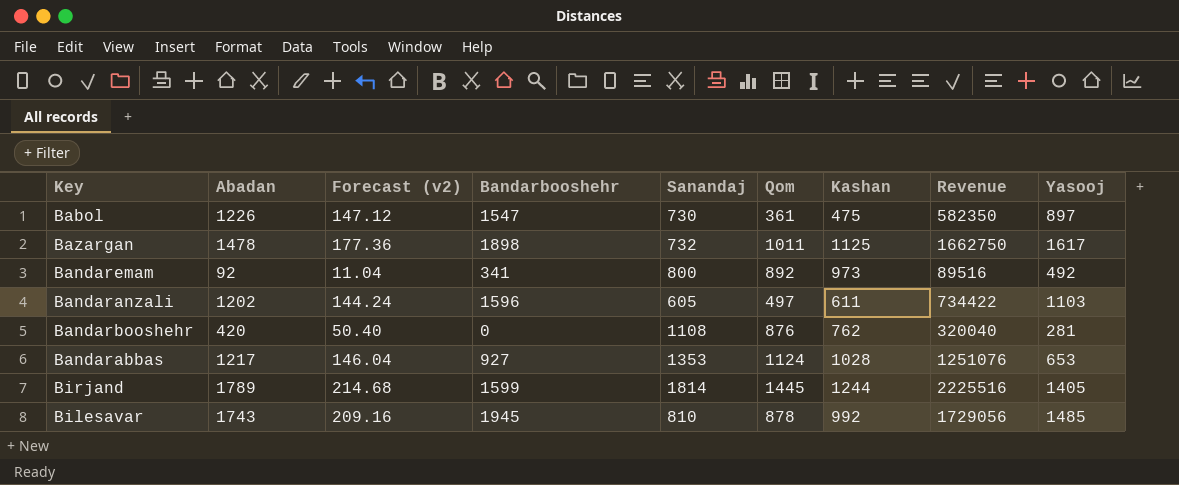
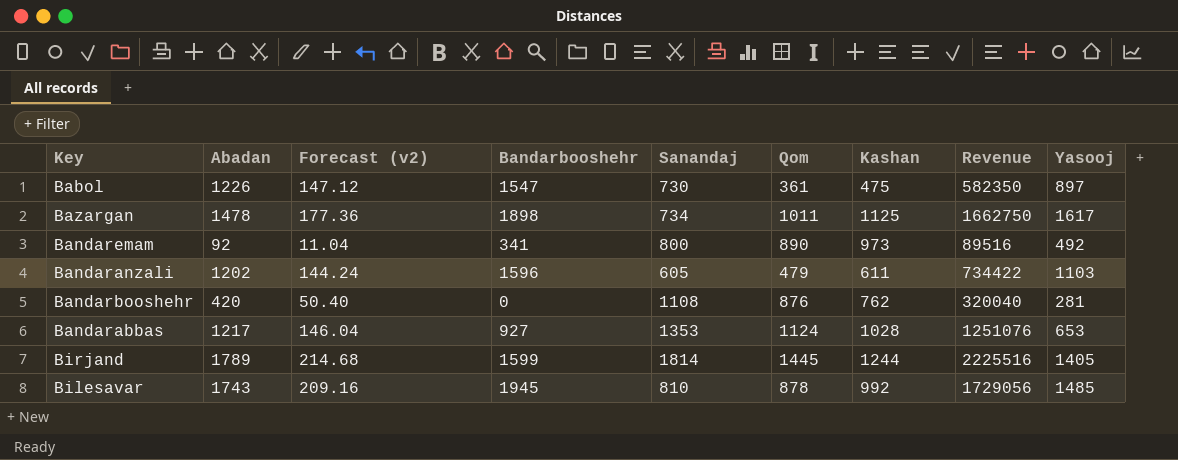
Bazargan | Sanandaj: 732 -> 734
Bandaremam | Qom: 892 -> 890
Bandaranzali | Qom: 497 -> 479

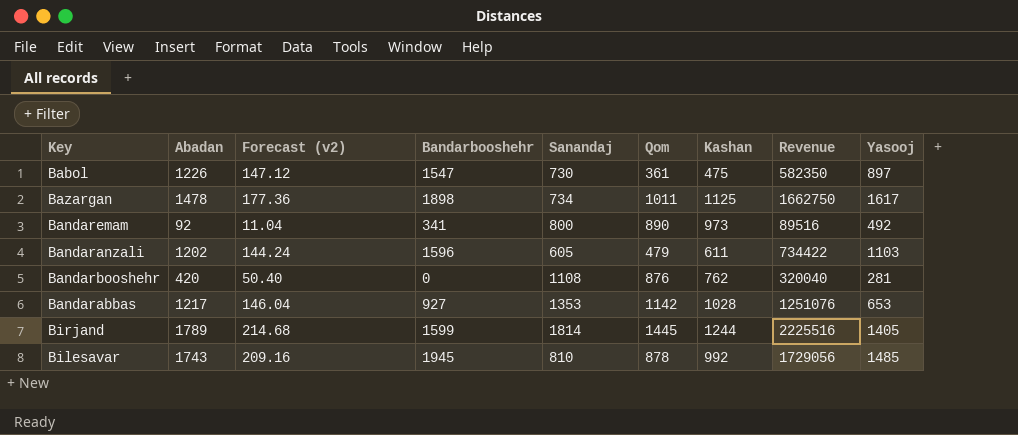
Bandarabbas | Qom: 1124 -> 1142

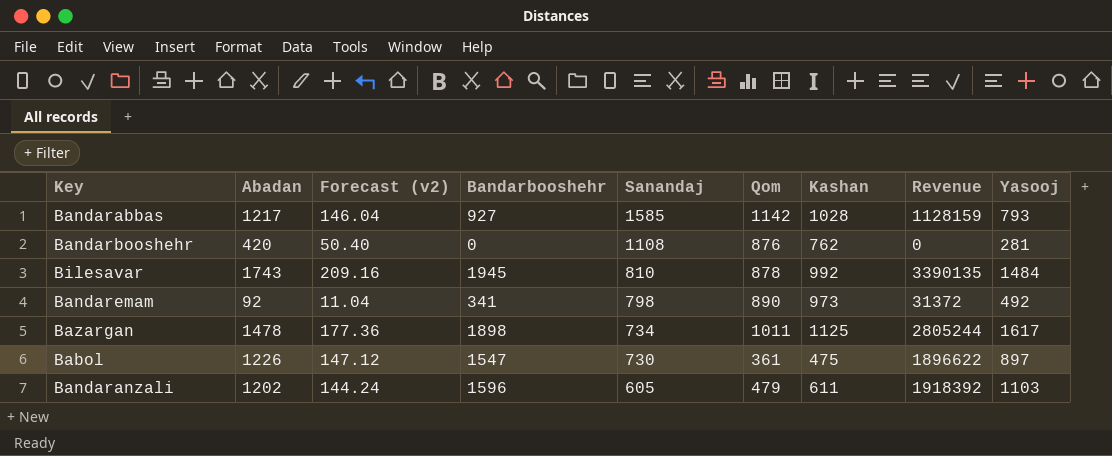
row order: none -> Sanandaj descending
column Revenue | formula: [Abadan] * [Kashan] -> [Abadan] * [Bandarbooshehr]
row Birjand: 1789 | 214.68 | 1599 | 1814 | 1445 | 1244 | 2225516 | 1405 -> none
Bandarabbas | Sanandaj: 1353 -> 1585
Bandarabbas | Yasooj: 653 -> 793
Bilesavar | Yasooj: 1485 -> 1484
Bandaremam | Sanandaj: 800 -> 798

